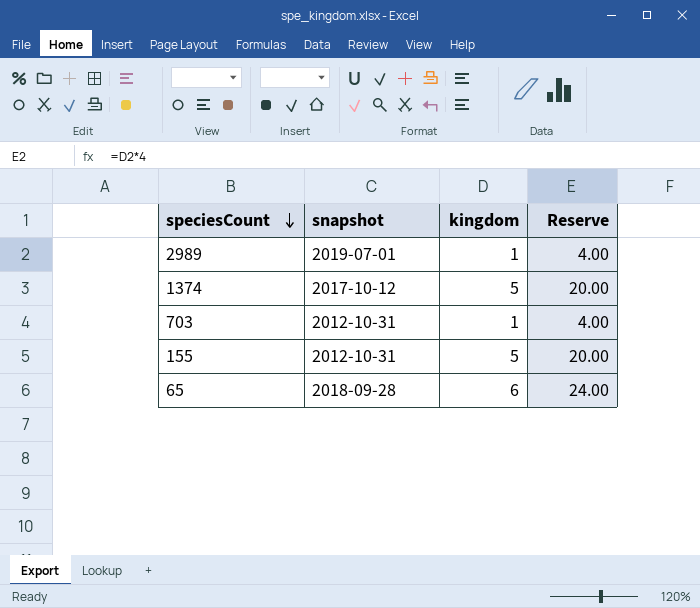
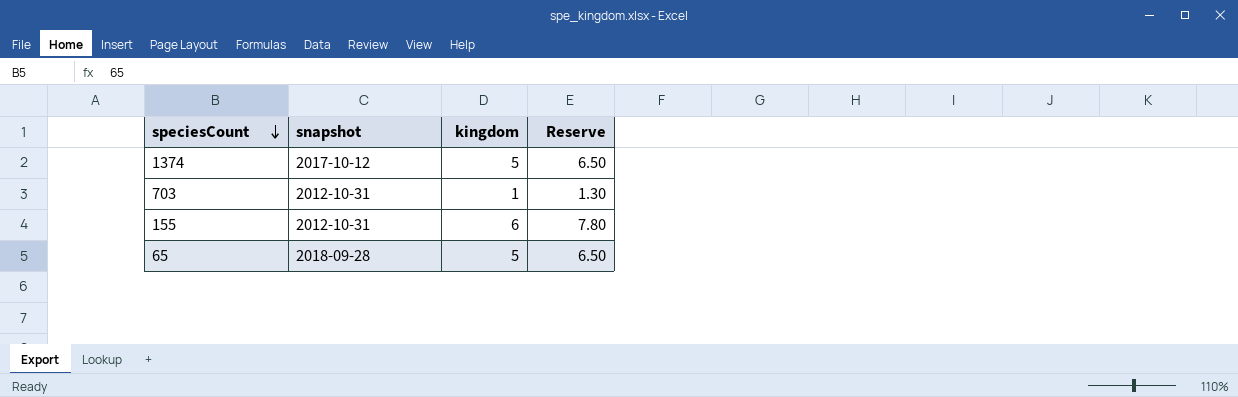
column Reserve | formula: [kingdom] * 4 -> [kingdom] * 1.3
row 2989: 2019-07-01 | 1 | 4.00 -> none
155 | kingdom: 5 -> 6
65 | kingdom: 6 -> 5

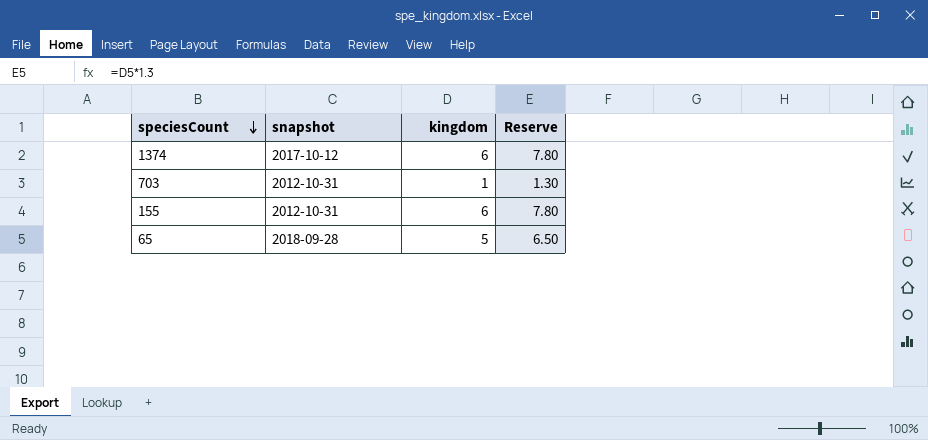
1374 | kingdom: 5 -> 6
1374 | Reserve: 6.50 -> 7.80

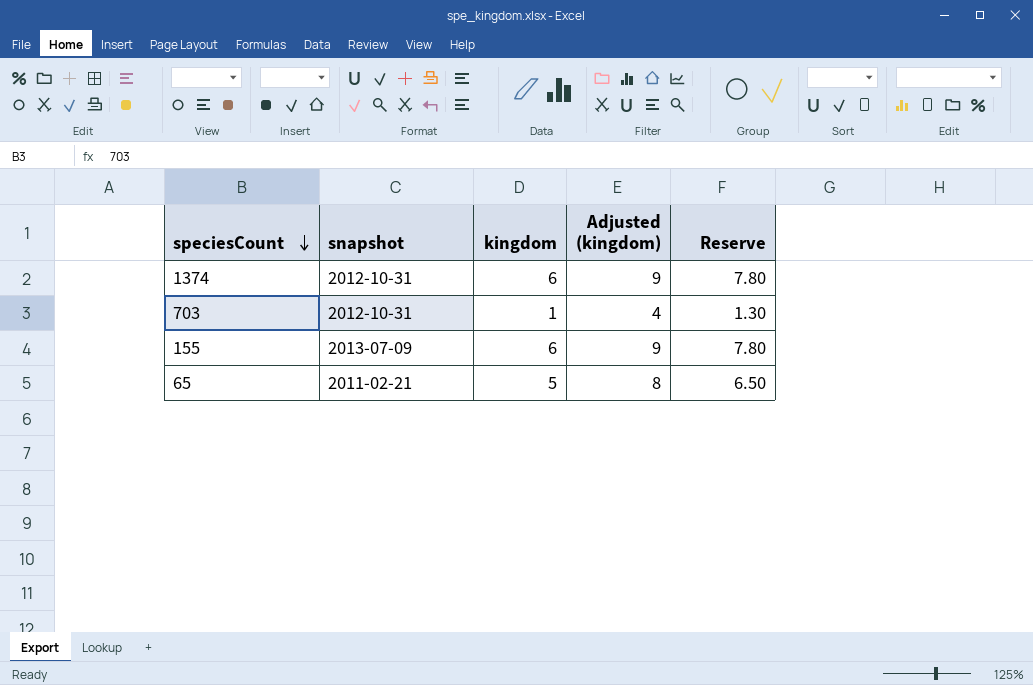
column Adjusted (kingdom) | formula: none -> [kingdom] + 3
1374 | snapshot: 2017-10-12 -> 2012-10-31
155 | snapshot: 2012-10-31 -> 2013-07-09
65 | snapshot: 2018-09-28 -> 2011-02-21

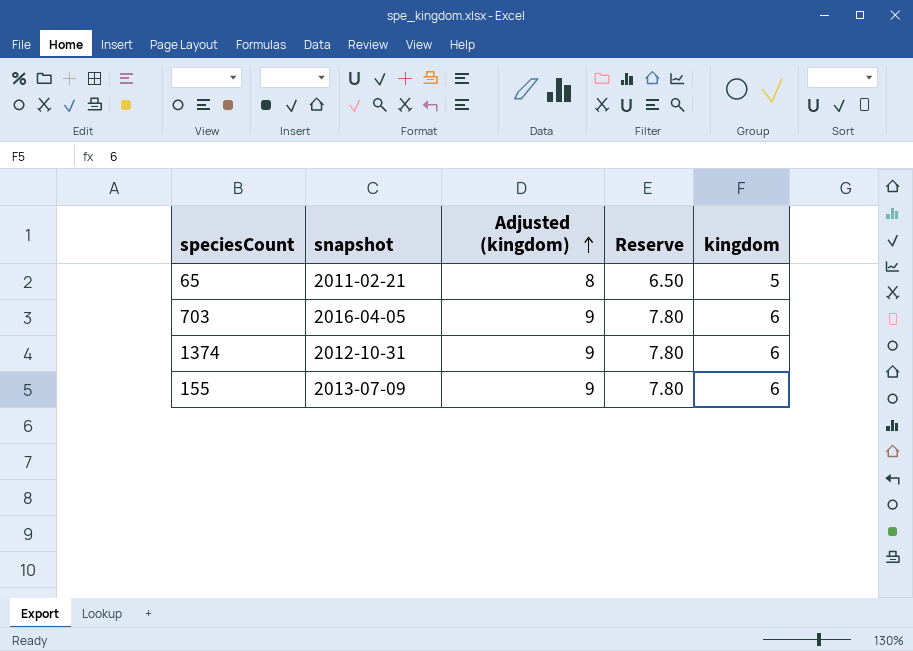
row order: speciesCount descending -> Adjusted (kingdom) ascending
column kingdom | position: 3 -> 5
703 | snapshot: 2012-10-31 -> 2016-04-05
703 | Adjusted (kingdom): 4 -> 9
703 | Reserve: 1.30 -> 7.80
703 | kingdom: 1 -> 6

